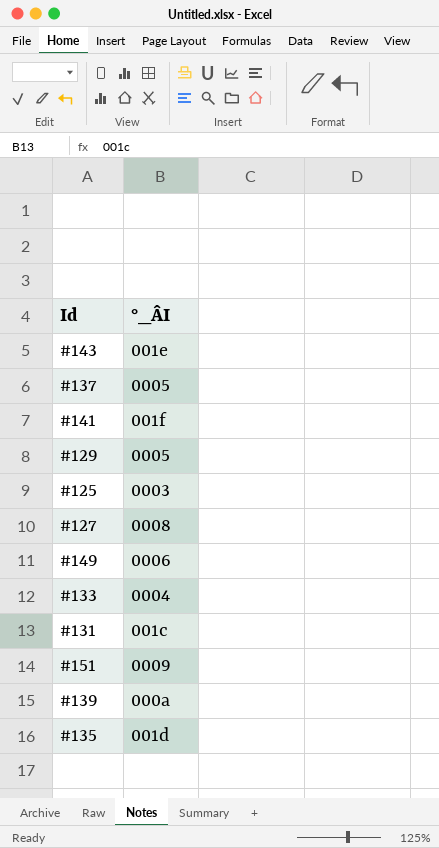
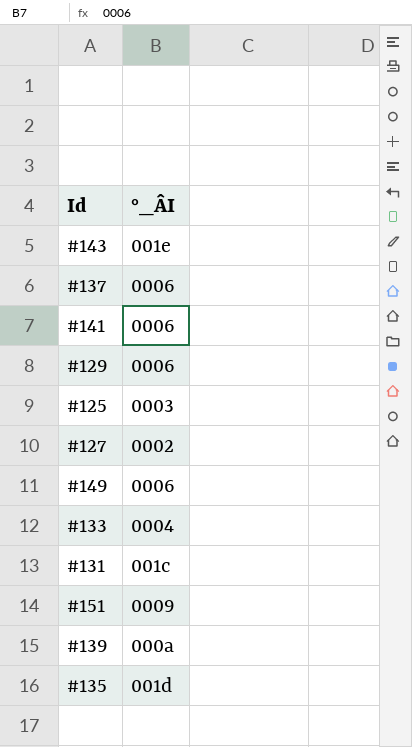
#137 | °_ÂI: 0005 -> 0006
#141 | °_ÂI: 001f -> 0006
#129 | °_ÂI: 0005 -> 0006
#127 | °_ÂI: 0008 -> 0002

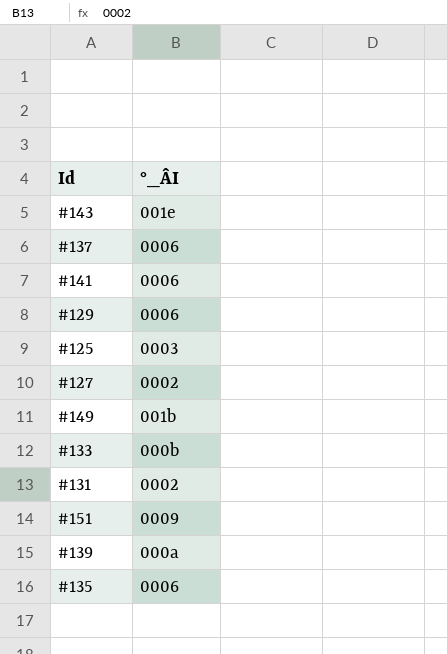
#149 | °_ÂI: 0006 -> 001b
#133 | °_ÂI: 0004 -> 000b
#131 | °_ÂI: 001c -> 0002
#135 | °_ÂI: 001d -> 0006

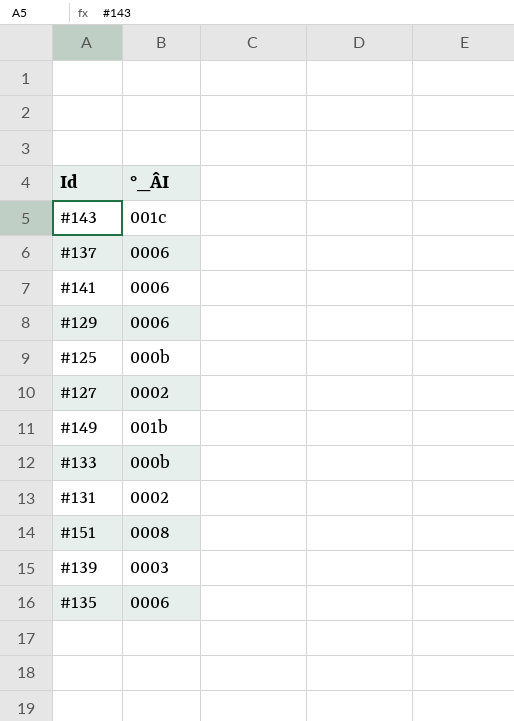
#143 | °_ÂI: 001e -> 001c
#125 | °_ÂI: 0003 -> 000b
#151 | °_ÂI: 0009 -> 0008
#139 | °_ÂI: 000a -> 0003

